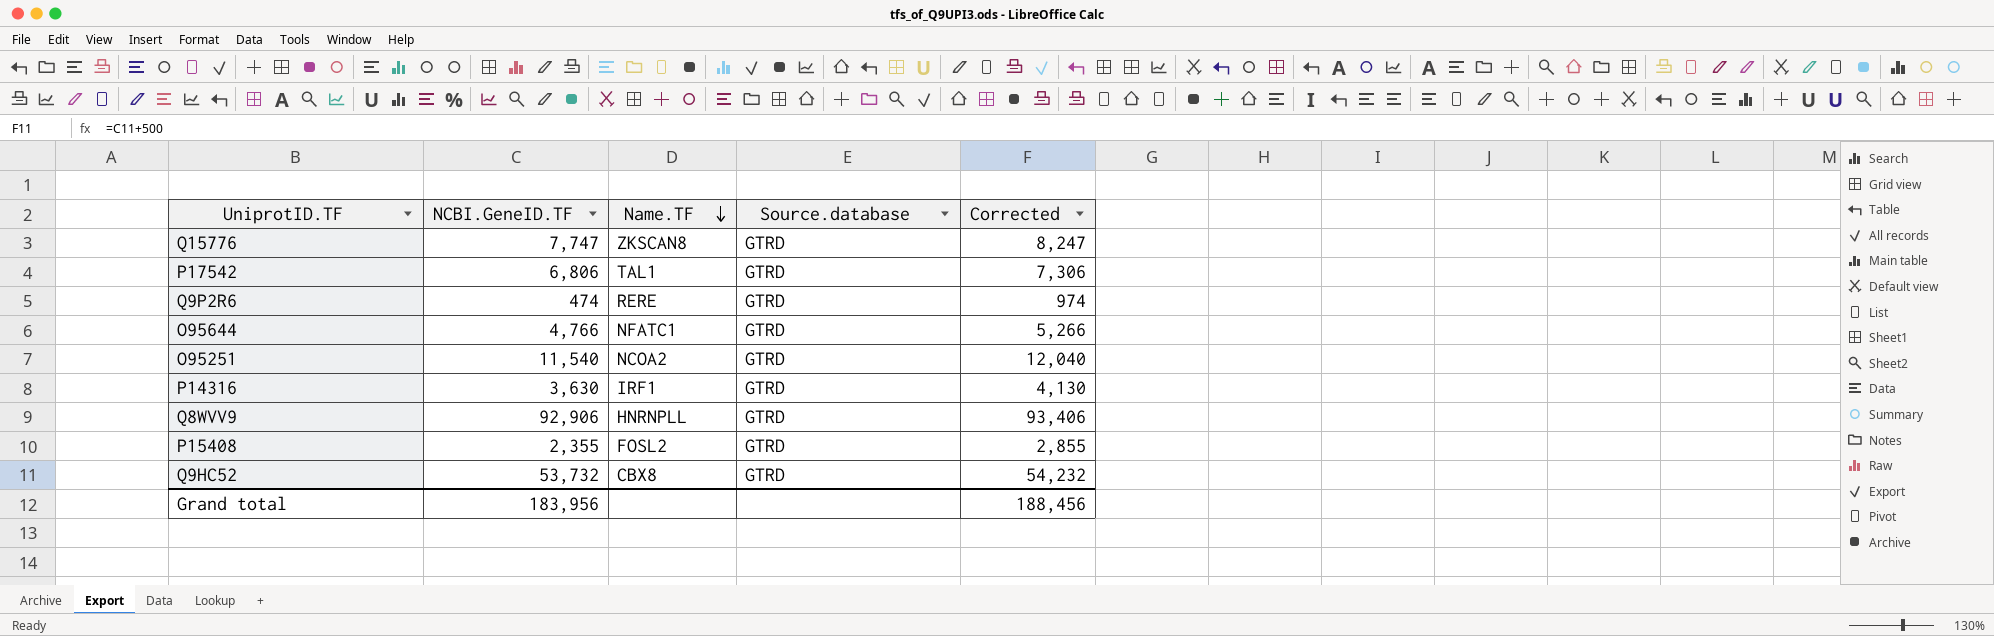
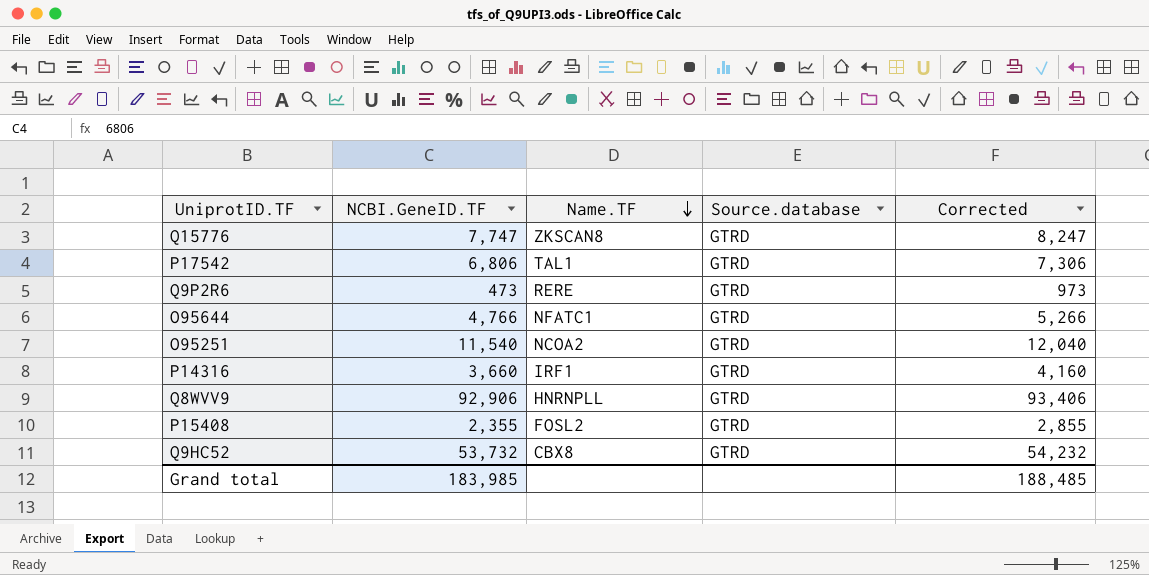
Q9P2R6 | NCBI.GeneID.TF: 474 -> 473
Q9P2R6 | Corrected: 974 -> 973
P14316 | NCBI.GeneID.TF: 3,630 -> 3,660
P14316 | Corrected: 4,130 -> 4,160
Grand total | NCBI.GeneID.TF: 183,956 -> 183,985
Grand total | Corrected: 188,456 -> 188,485

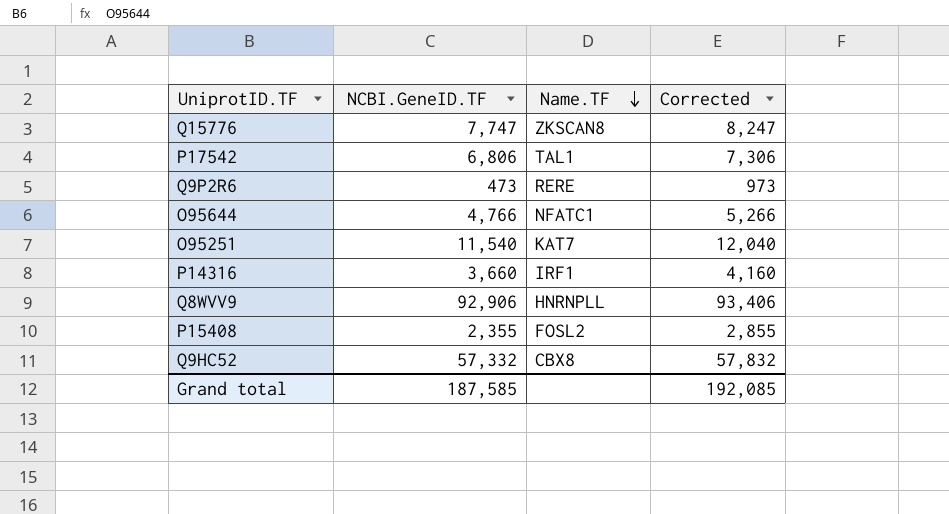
column Source.database | position: 4 -> none
O95251 | Name.TF: NCOA2 -> KAT7
Q9HC52 | NCBI.GeneID.TF: 53,732 -> 57,332
Q9HC52 | Corrected: 54,232 -> 57,832
Grand total | NCBI.GeneID.TF: 183,985 -> 187,585
Grand total | Corrected: 188,485 -> 192,085

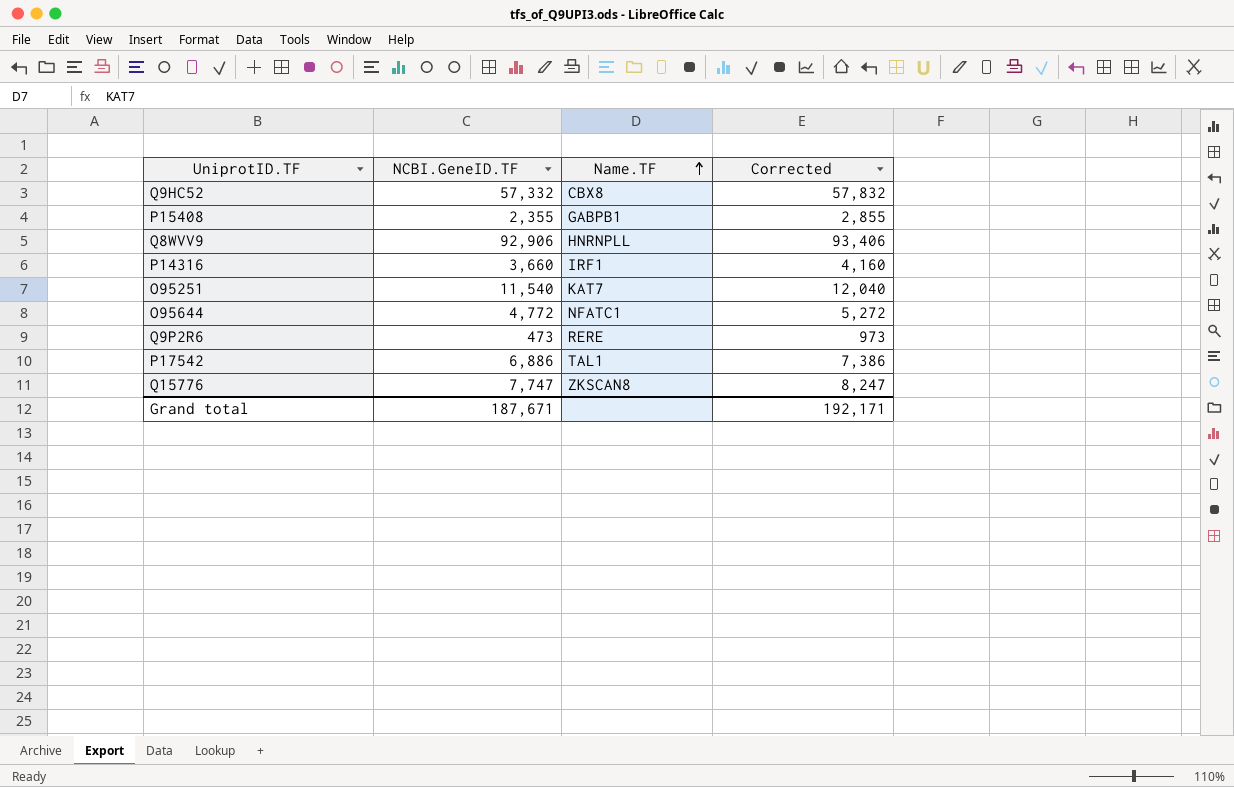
row order: Name.TF descending -> Name.TF ascending
P15408 | Name.TF: FOSL2 -> GABPB1
O95644 | NCBI.GeneID.TF: 4,766 -> 4,772
O95644 | Corrected: 5,266 -> 5,272
P17542 | NCBI.GeneID.TF: 6,806 -> 6,886
P17542 | Corrected: 7,306 -> 7,386
Grand total | NCBI.GeneID.TF: 187,585 -> 187,671
Grand total | Corrected: 192,085 -> 192,171

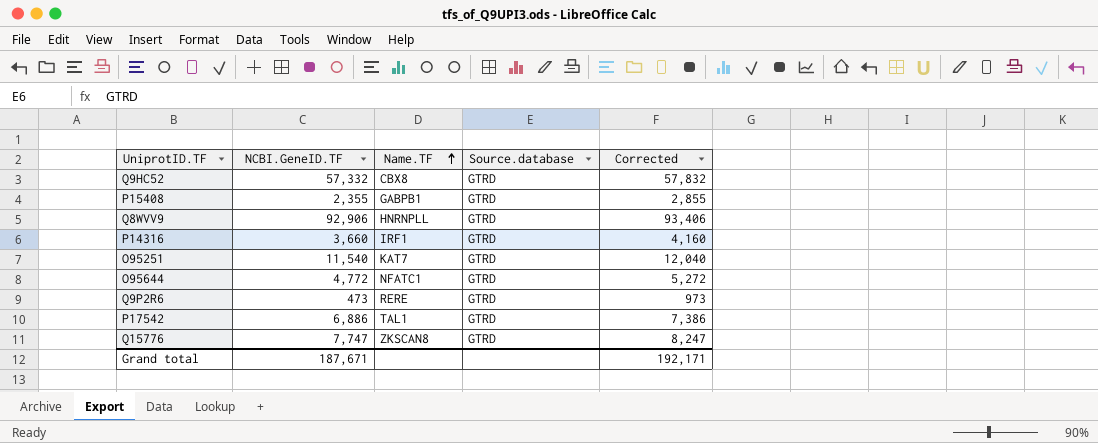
column Source.database | position: none -> 4

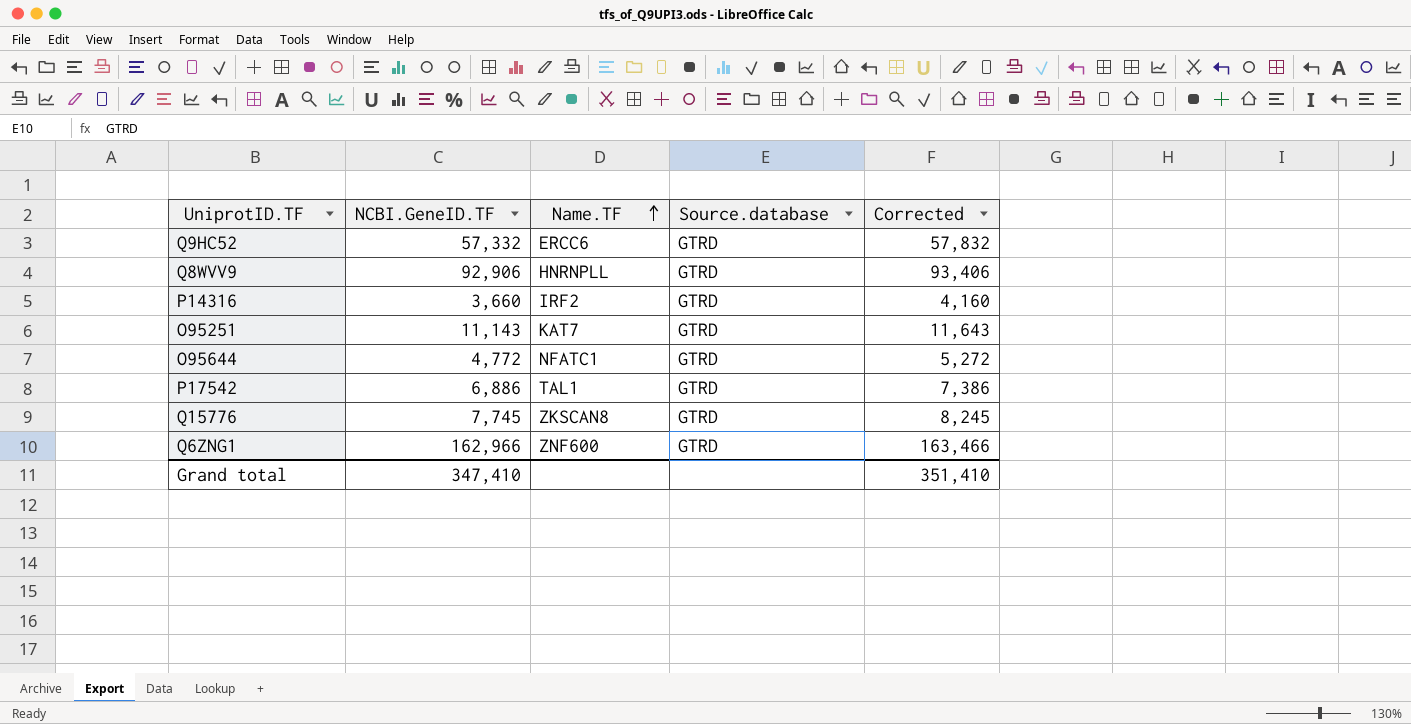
row P15408: 2,355 | GABPB1 | GTRD | 2,855 -> none
row Q9P2R6: 473 | RERE | GTRD | 973 -> none
Q9HC52 | Name.TF: CBX8 -> ERCC6
P14316 | Name.TF: IRF1 -> IRF2
O95251 | NCBI.GeneID.TF: 11,540 -> 11,143
O95251 | Corrected: 12,040 -> 11,643
Q15776 | NCBI.GeneID.TF: 7,747 -> 7,745
Q15776 | Corrected: 8,247 -> 8,245
row Q6ZNG1: none -> 162,966 | ZNF600 | GTRD | 163,466
Grand total | NCBI.GeneID.TF: 187,671 -> 347,410
Grand total | Corrected: 192,171 -> 351,410

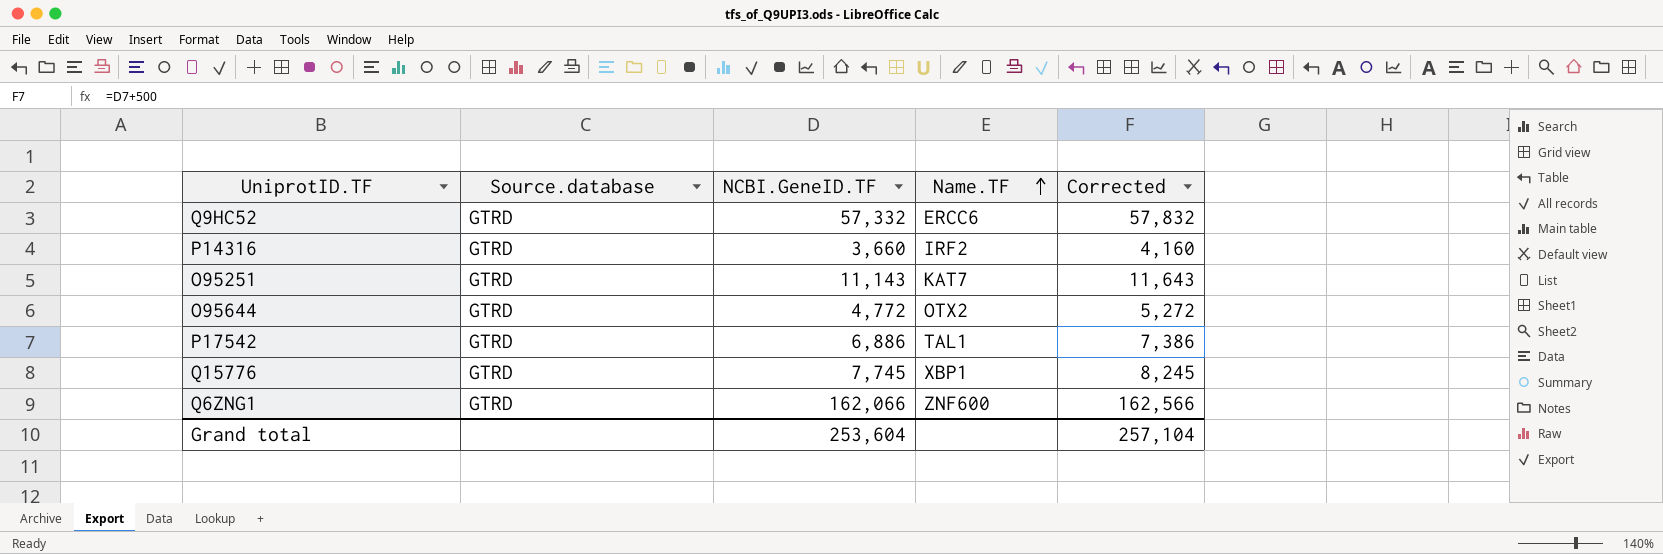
column Source.database | position: 4 -> 2
row Q8WVV9: 92,906 | HNRNPLL | GTRD | 93,406 -> none
O95644 | Name.TF: NFATC1 -> OTX2
Q15776 | Name.TF: ZKSCAN8 -> XBP1
Q6ZNG1 | NCBI.GeneID.TF: 162,966 -> 162,066
Q6ZNG1 | Corrected: 163,466 -> 162,566
Grand total | NCBI.GeneID.TF: 347,410 -> 253,604
Grand total | Corrected: 351,410 -> 257,104

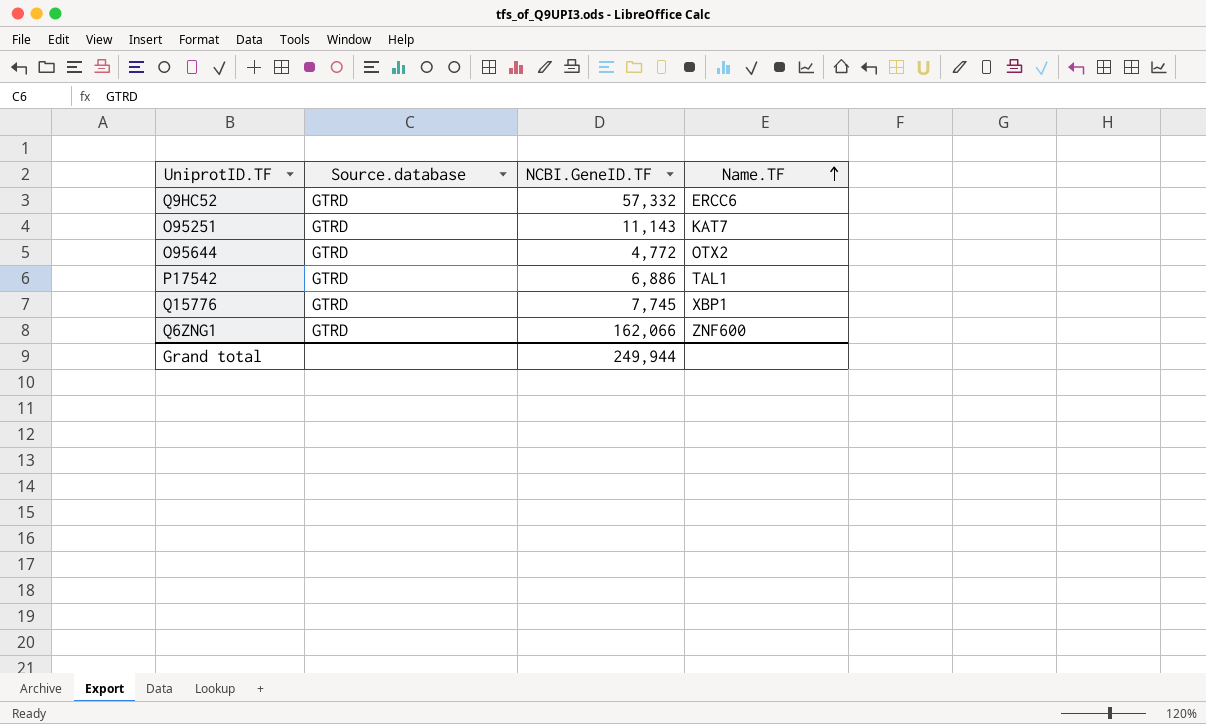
column Corrected | formula: [NCBI.GeneID.TF] + 500 -> none
row P14316: GTRD | 3,660 | IRF2 | 4,160 -> none
Grand total | NCBI.GeneID.TF: 253,604 -> 249,944

